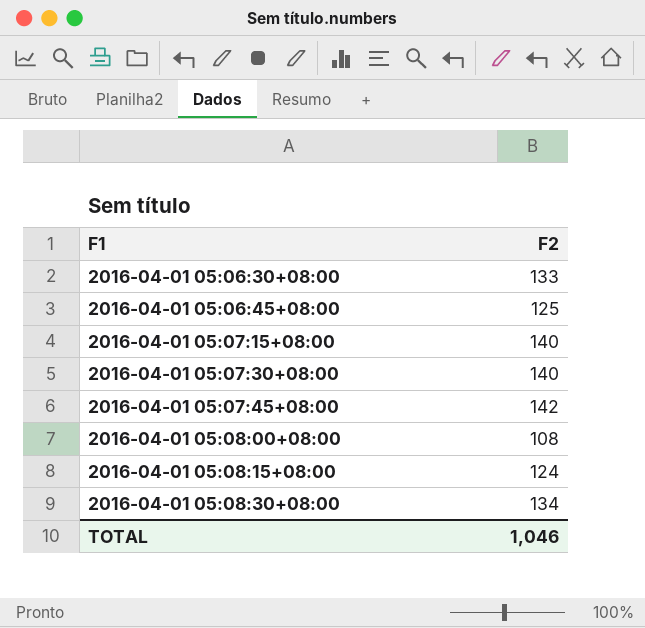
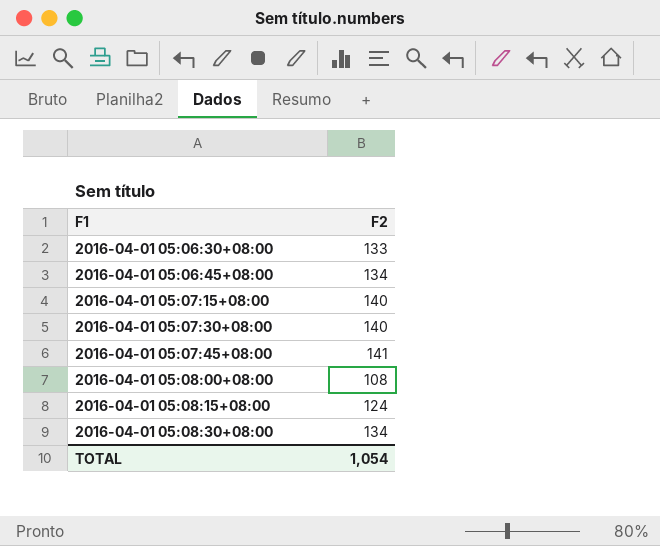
2016-04-01 05:06:45+08:00 | F2: 125 -> 134
2016-04-01 05:07:45+08:00 | F2: 142 -> 141
TOTAL | F2: 1,046 -> 1,054

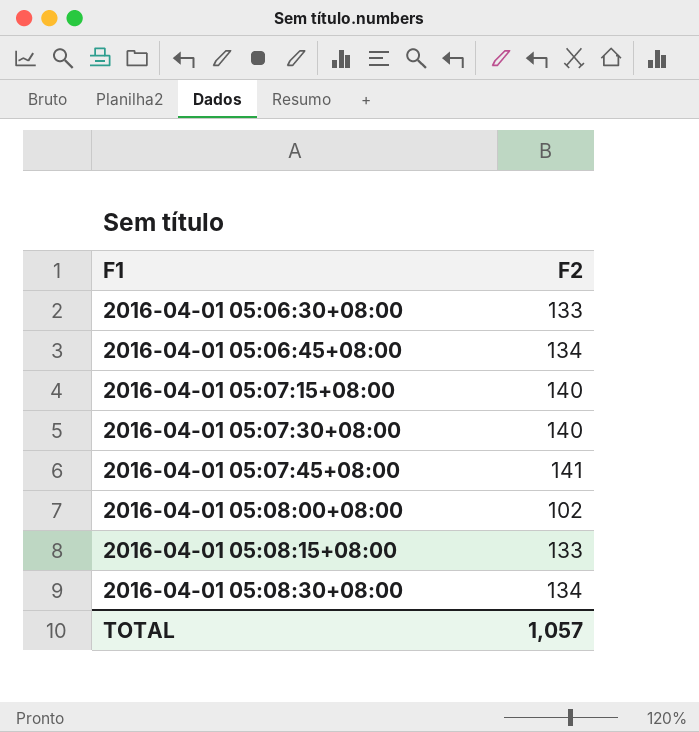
2016-04-01 05:08:00+08:00 | F2: 108 -> 102
2016-04-01 05:08:15+08:00 | F2: 124 -> 133
TOTAL | F2: 1,054 -> 1,057

